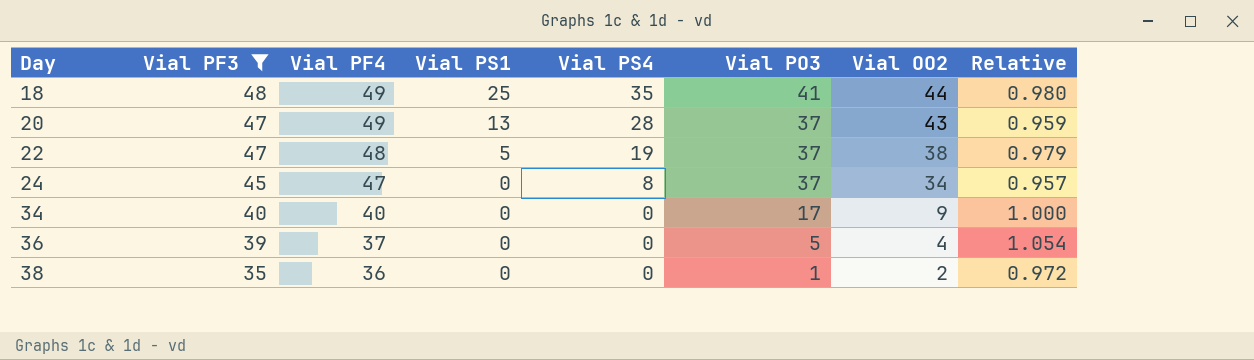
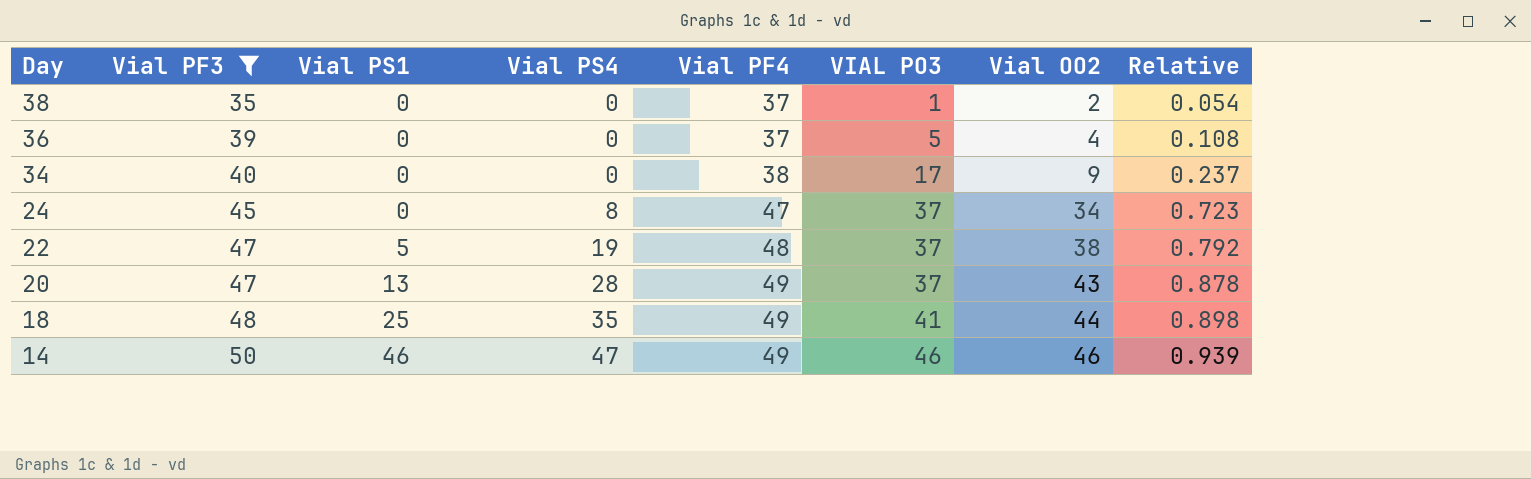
row order: Day ascending -> Day descending
column Vial PF4 | position: 3 -> 5
column name: Vial PO3 -> VIAL PO3
column Relative | formula: [Vial PF3] / [Vial PF4] -> [Vial OO2] / [Vial PF4]
38 | Vial PF4: 36 -> 37
34 | Vial PF4: 40 -> 38
row 14: none -> 50 | 46 | 47 | 49 | 46 | 46 | 0.939

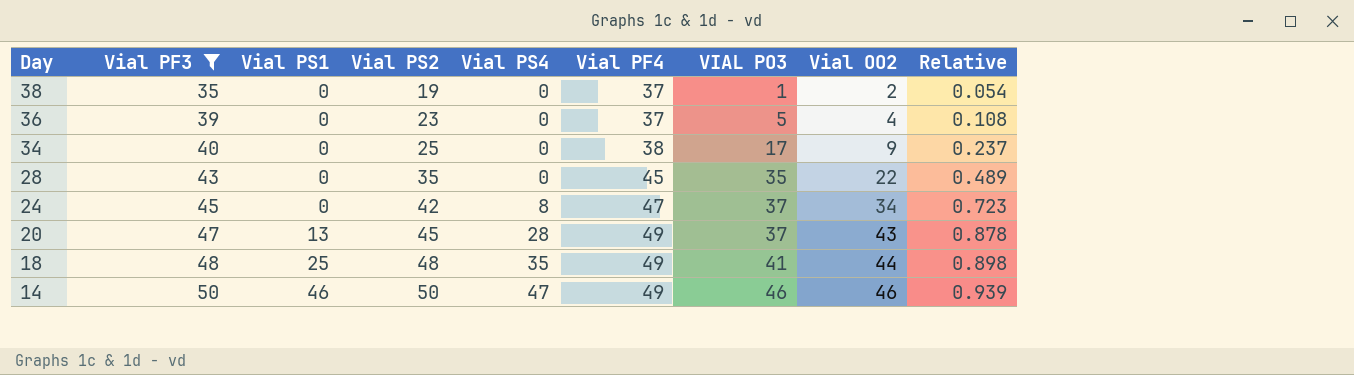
column Vial PS2 | position: none -> 4
row 22: 47 | 5 | 19 | 48 | 37 | 38 | 0.792 -> none
row 28: none -> 43 | 0 | 35 | 0 | 45 | 35 | 22 | 0.489

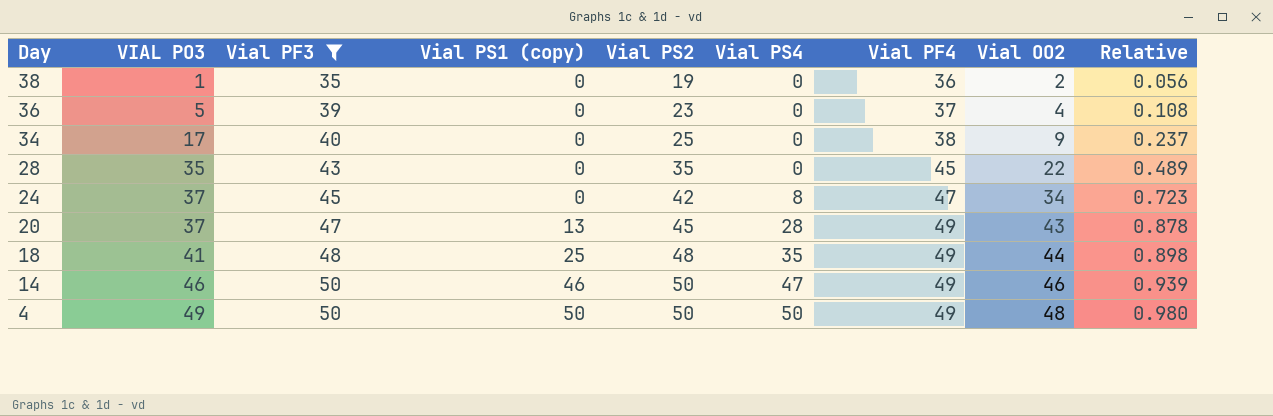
column VIAL PO3 | position: 7 -> 2
column name: Vial PS1 -> Vial PS1 (copy)
38 | Vial PF4: 37 -> 36
38 | Relative: 0.054 -> 0.056
row 4: none -> 49 | 50 | 50 | 50 | 50 | 49 | 48 | 0.980

